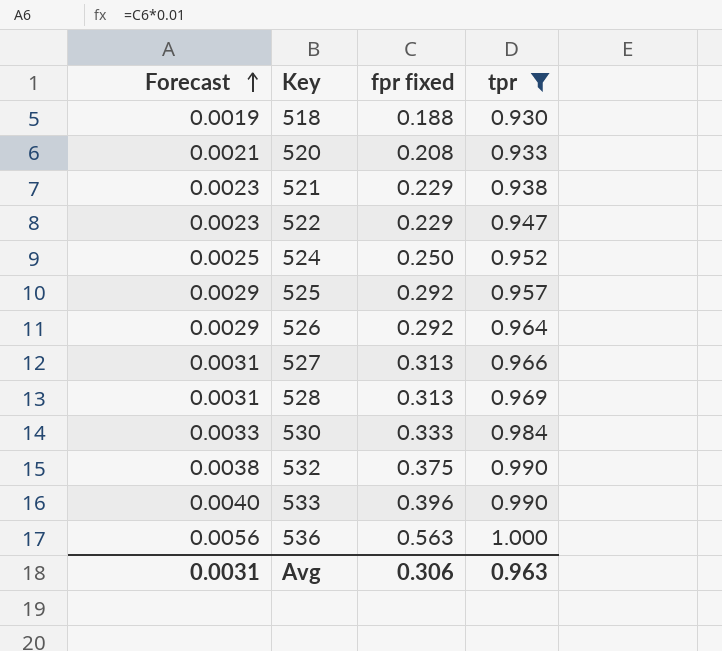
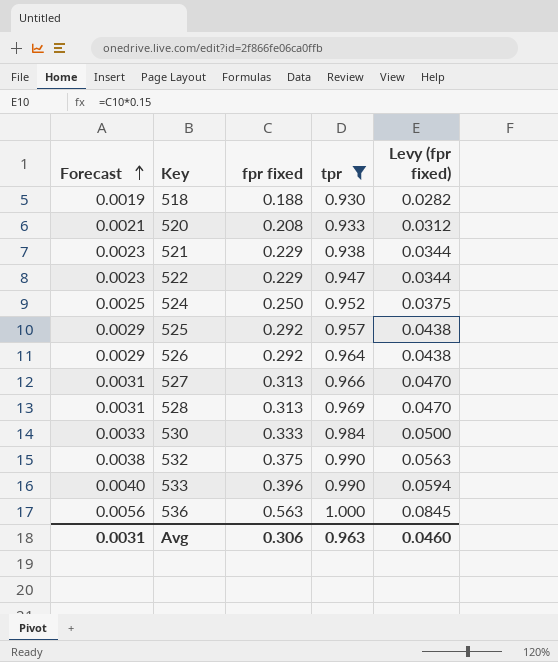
column Levy (fpr fixed) | formula: none -> [fpr fixed] * 0.15

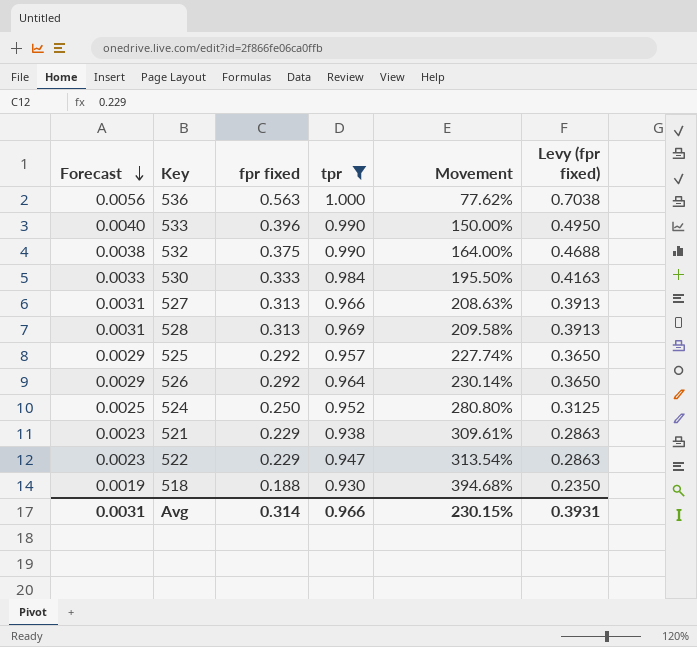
row order: Forecast ascending -> Forecast descending
column Movement | formula: none -> ([tpr] - [fpr fixed]) / [fpr fixed]
column Levy (fpr fixed) | formula: [fpr fixed] * 0.15 -> [fpr fixed] * 1.25
row 520: 0.0021 | 0.208 | 0.933 | 0.0312 -> none
Avg | fpr fixed: 0.306 -> 0.314
Avg | tpr: 0.963 -> 0.966
Avg | Levy (fpr fixed): 0.0460 -> 0.3931

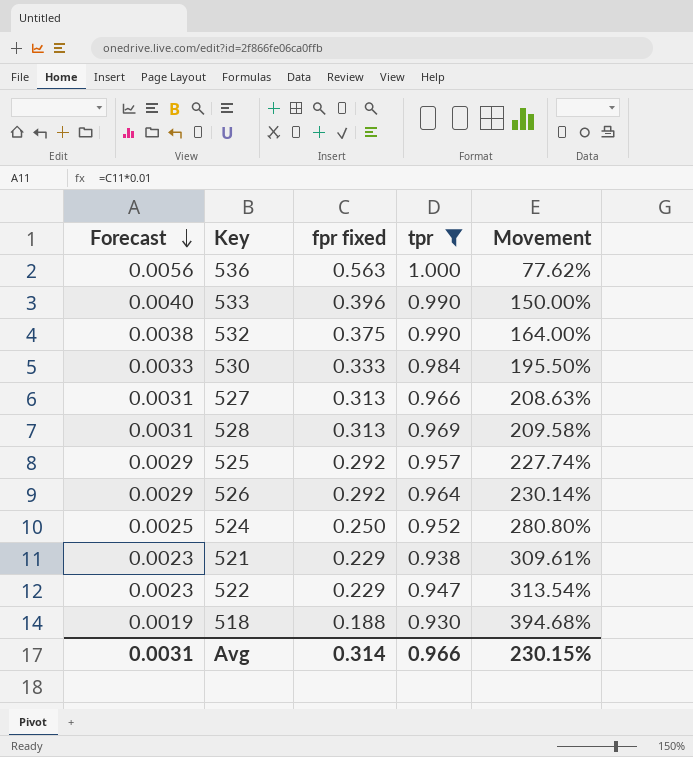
column Levy (fpr fixed) | formula: [fpr fixed] * 1.25 -> none

